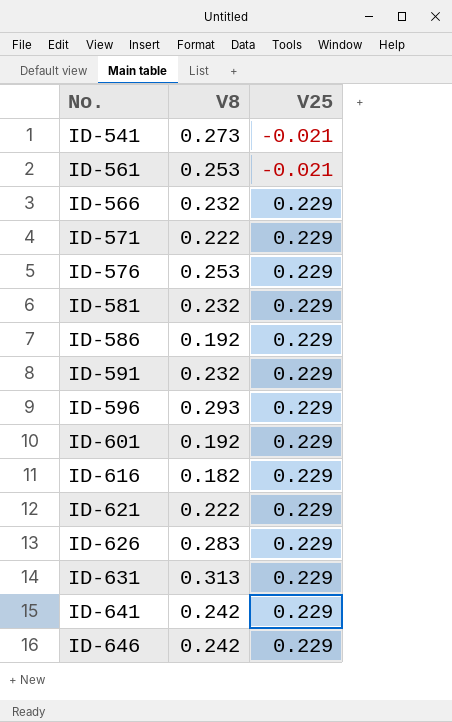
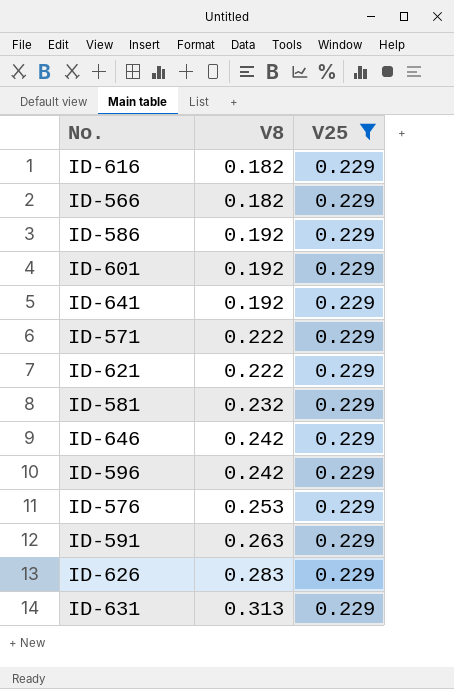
filter: none -> V25 = 0.229
row order: No. ascending -> V8 ascending
ID-566 | V8: 0.232 -> 0.182
ID-641 | V8: 0.242 -> 0.192
ID-596 | V8: 0.293 -> 0.242
ID-591 | V8: 0.232 -> 0.263

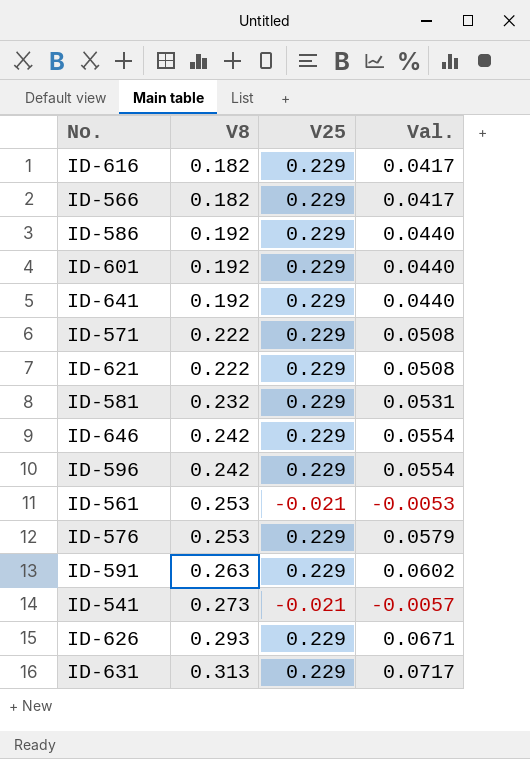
filter: V25 = 0.229 -> none
column Val. | formula: none -> [V8] * [V25]
ID-626 | V8: 0.283 -> 0.293

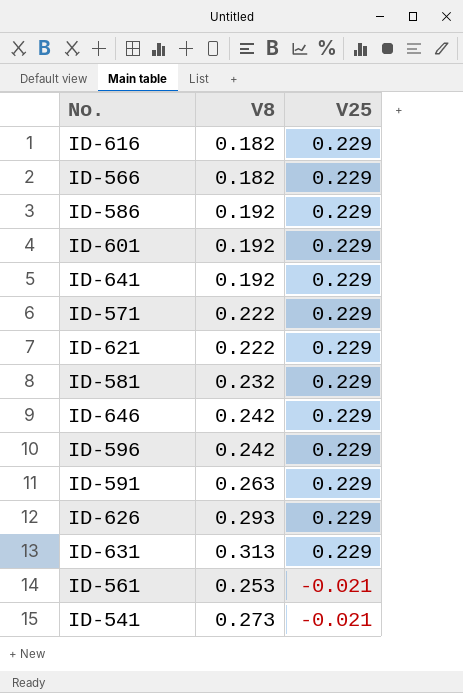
row order: V8 ascending -> V25 descending
column Val. | formula: [V8] * [V25] -> none
row ID-576: 0.253 | 0.229 | 0.0579 -> none

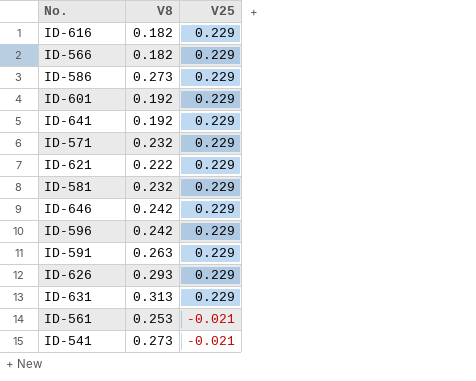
ID-586 | V8: 0.192 -> 0.273
ID-571 | V8: 0.222 -> 0.232

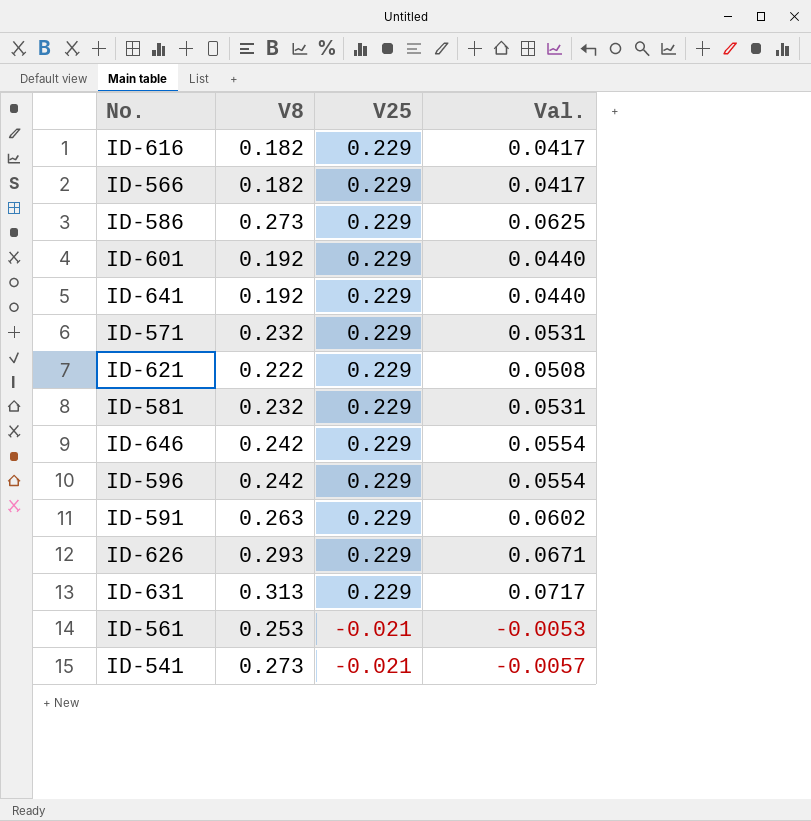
column Val. | formula: none -> [V8] * [V25]

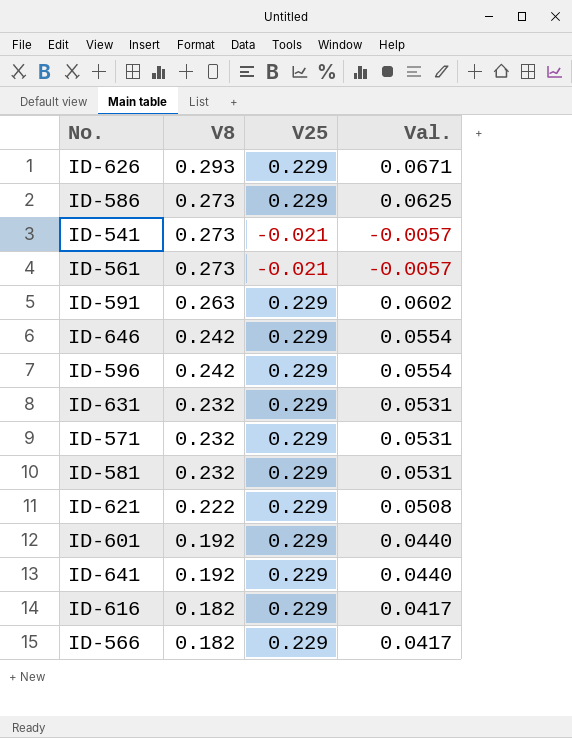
row order: V25 descending -> V8 descending
ID-561 | V8: 0.253 -> 0.273
ID-561 | Val.: -0.0053 -> -0.0057
ID-631 | V8: 0.313 -> 0.232
ID-631 | Val.: 0.0717 -> 0.0531

